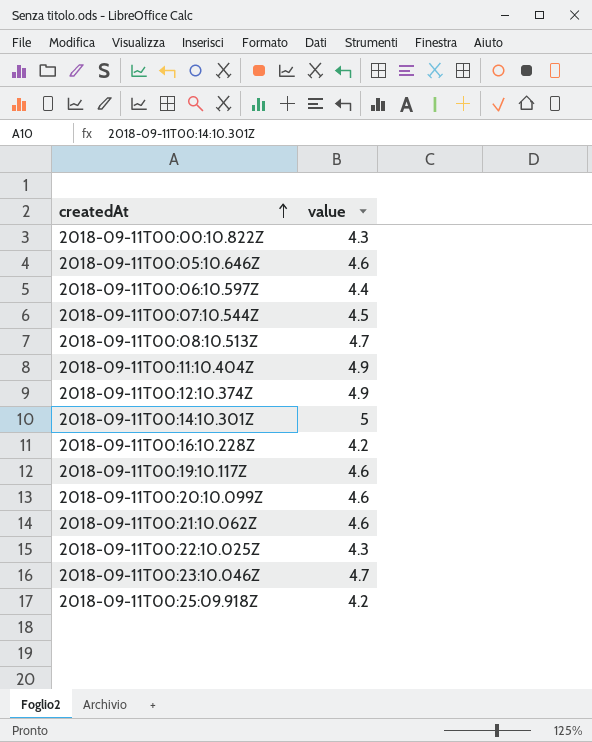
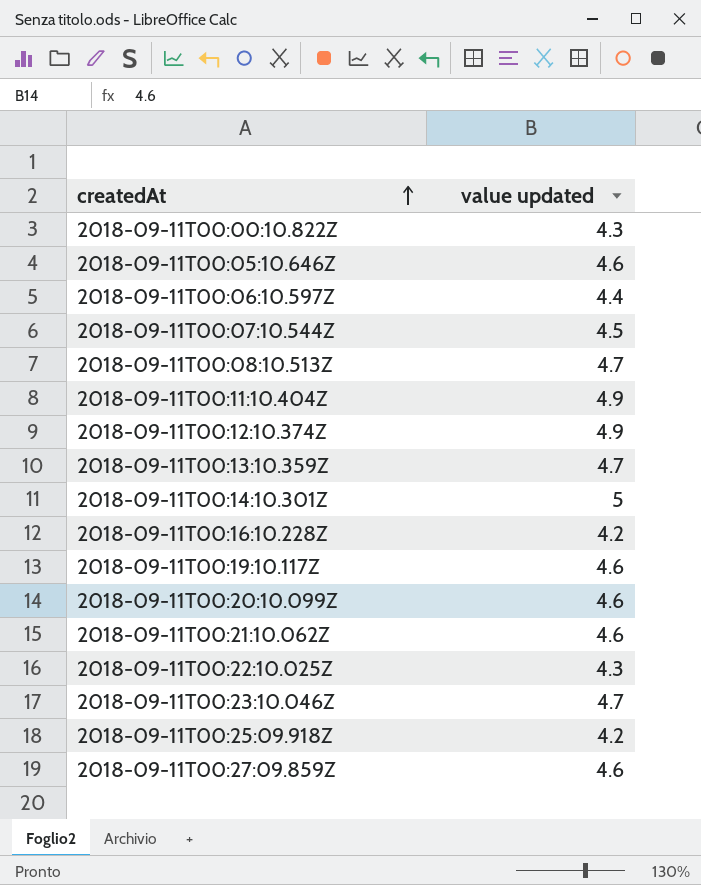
column name: value -> value updated
row 2018-09-11T00:13:10.359Z: none -> 4.7
row 2018-09-11T00:27:09.859Z: none -> 4.6

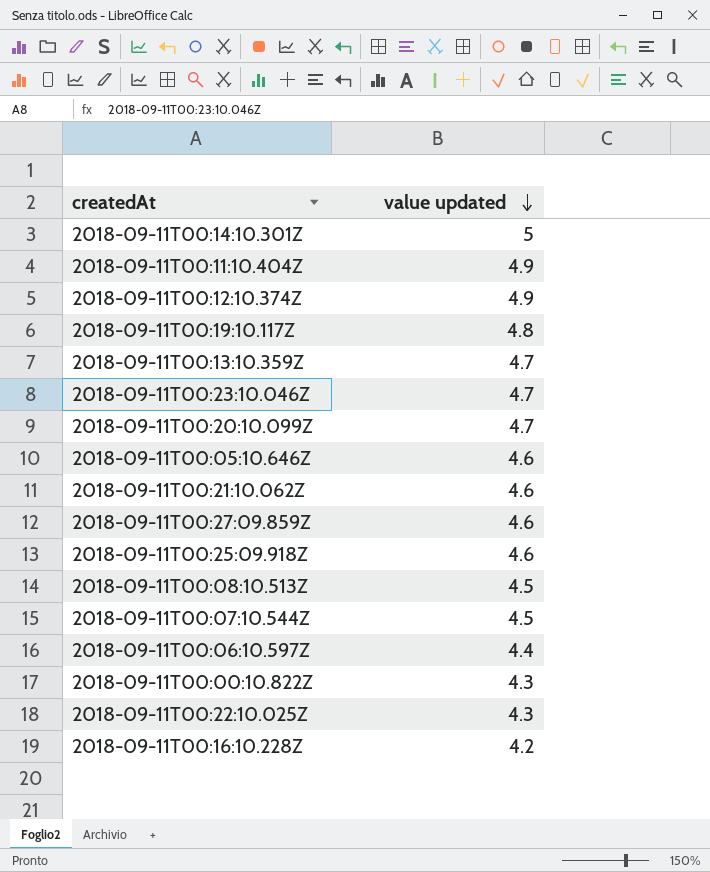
row order: createdAt ascending -> value updated descending
2018-09-11T00:19:10.117Z | value updated: 4.6 -> 4.8
2018-09-11T00:20:10.099Z | value updated: 4.6 -> 4.7
2018-09-11T00:25:09.918Z | value updated: 4.2 -> 4.6
2018-09-11T00:08:10.513Z | value updated: 4.7 -> 4.5

